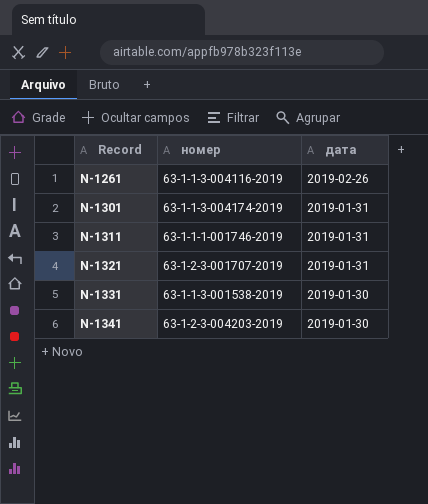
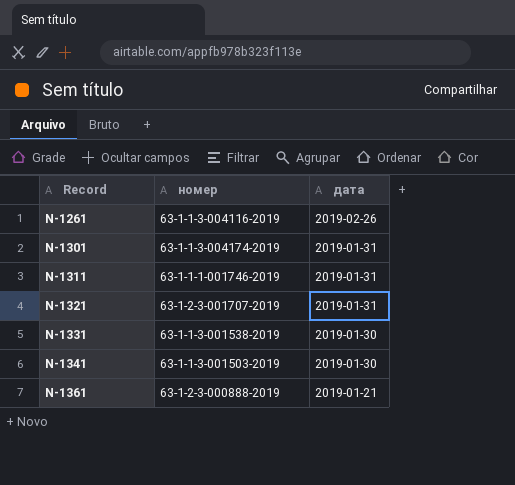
N-1341 | номер: 63-1-2-3-004203-2019 -> 63-1-1-3-001503-2019
row N-1361: none -> 63-1-2-3-000888-2019 | 2019-01-21

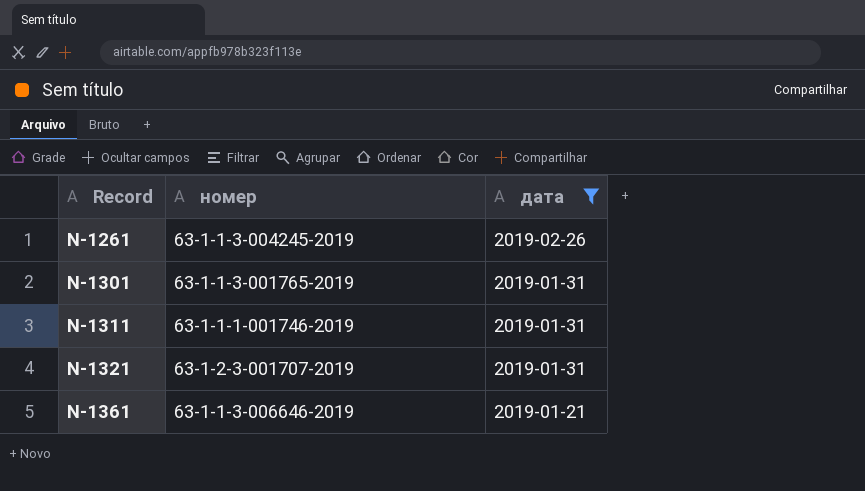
filter: none -> дата != 2019-01-30
N-1261 | номер: 63-1-1-3-004116-2019 -> 63-1-1-3-004245-2019
N-1301 | номер: 63-1-1-3-004174-2019 -> 63-1-1-3-001765-2019
N-1361 | номер: 63-1-2-3-000888-2019 -> 63-1-1-3-006646-2019

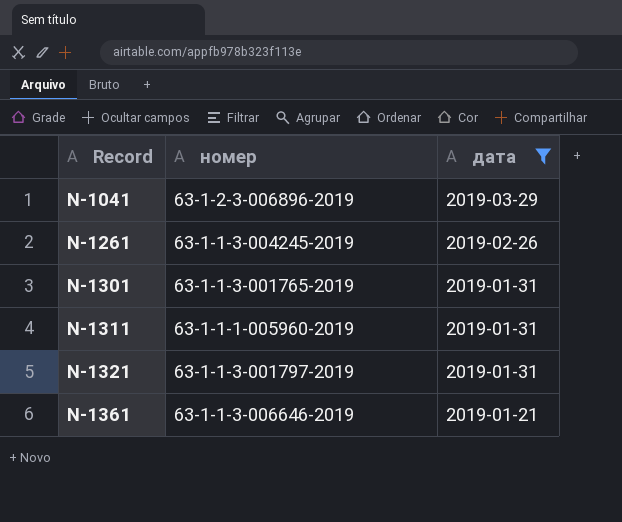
row N-1041: none -> 63-1-2-3-006896-2019 | 2019-03-29
N-1311 | номер: 63-1-1-1-001746-2019 -> 63-1-1-1-005960-2019
N-1321 | номер: 63-1-2-3-001707-2019 -> 63-1-1-3-001797-2019

